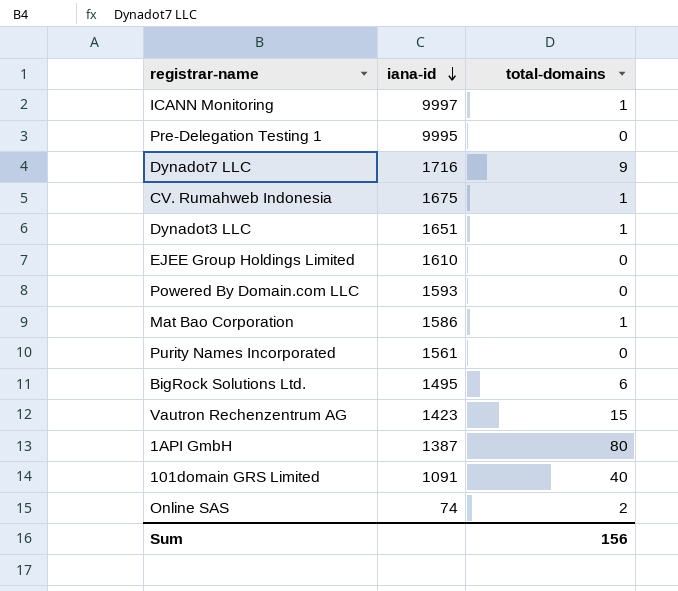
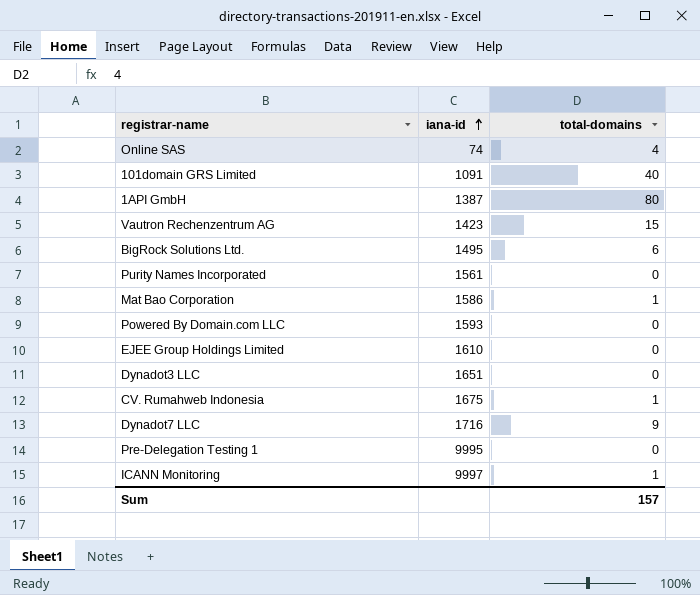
row order: iana-id descending -> iana-id ascending
Online SAS | total-domains: 2 -> 4
Dynadot3 LLC | total-domains: 1 -> 0
Sum | total-domains: 156 -> 157

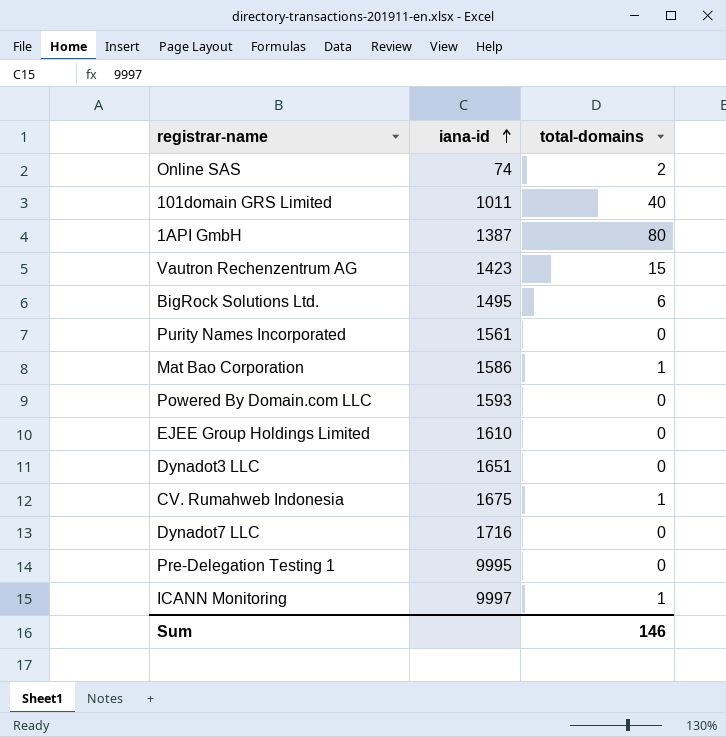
Online SAS | total-domains: 4 -> 2
101domain GRS Limited | iana-id: 1091 -> 1011
Dynadot7 LLC | total-domains: 9 -> 0
Sum | total-domains: 157 -> 146

